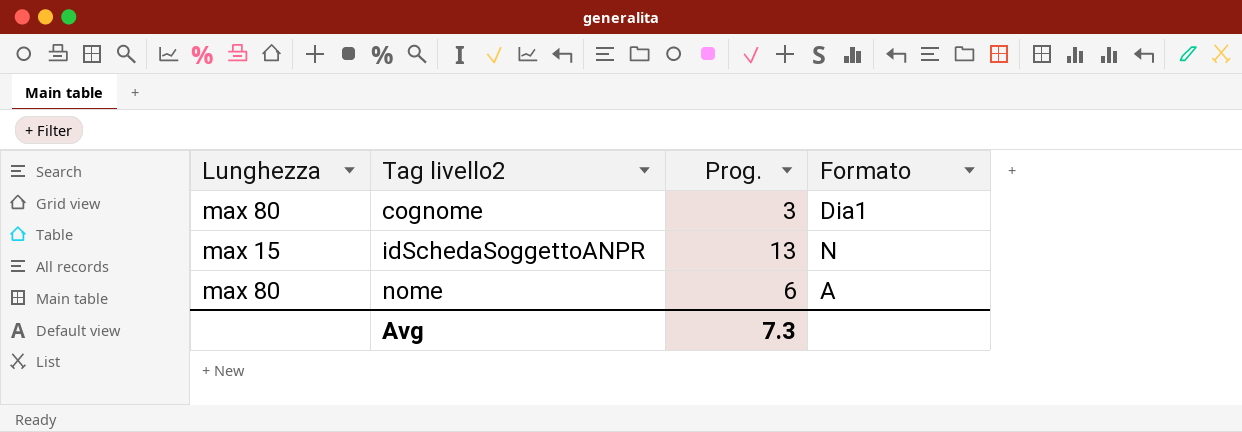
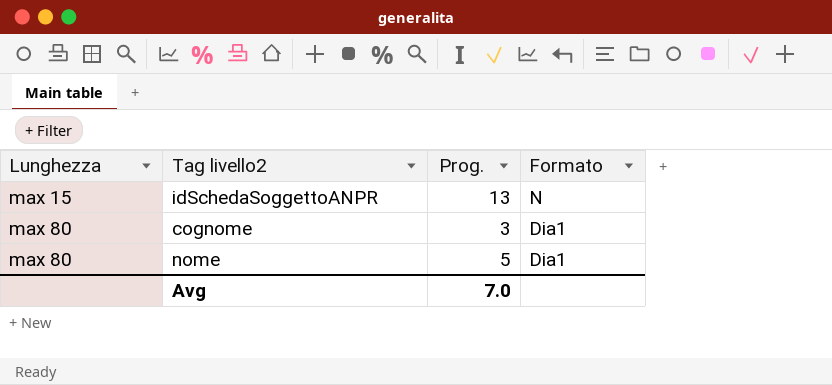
row order: Tag livello2 ascending -> Lunghezza ascending
nome | Prog.: 6 -> 5
nome | Formato: A -> Dia1
Avg | Prog.: 7.3 -> 7.0

